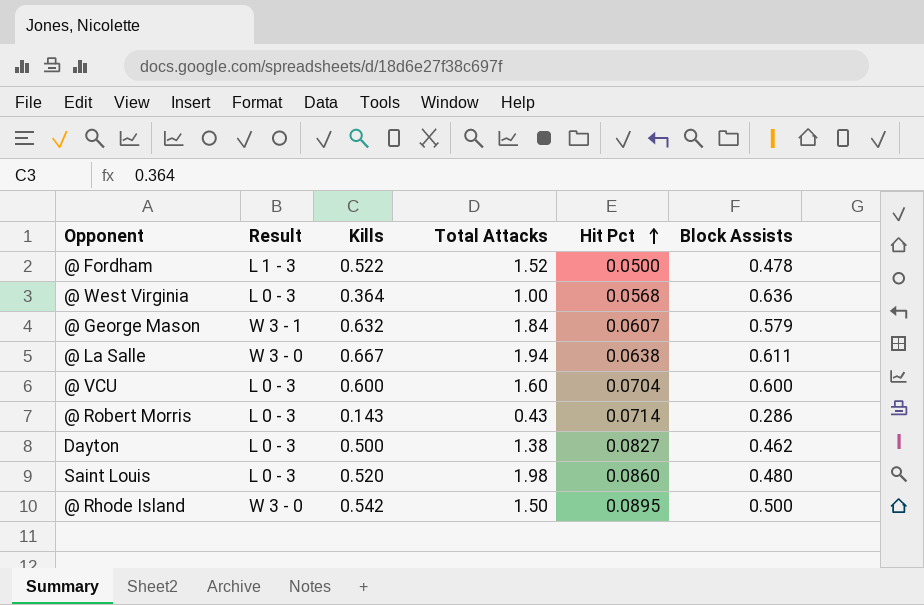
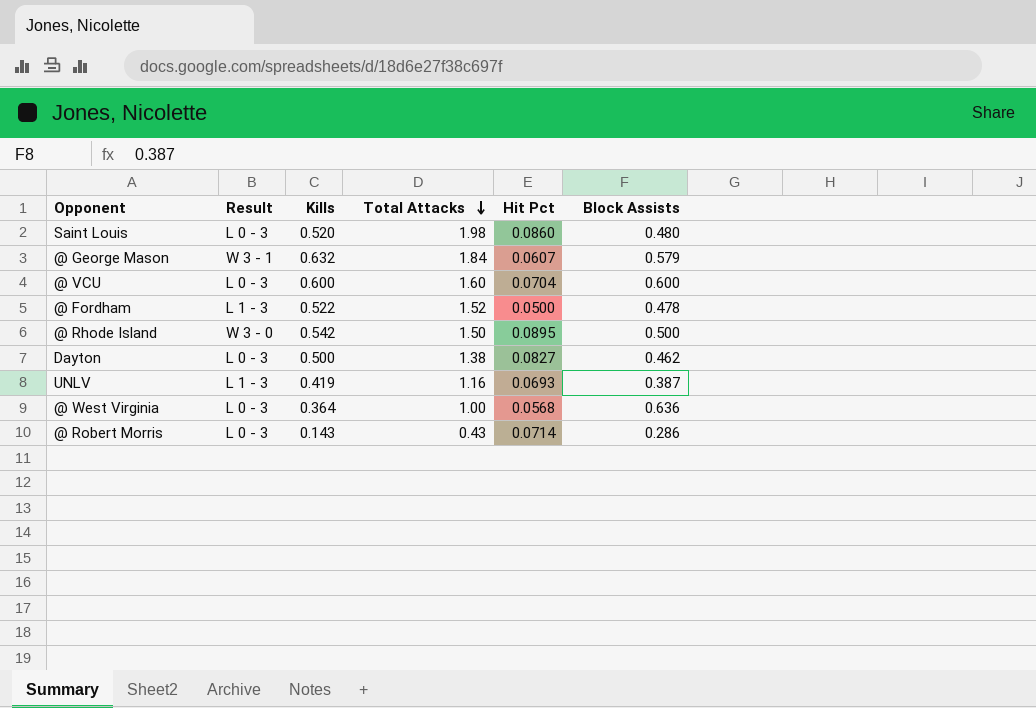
row order: Hit Pct ascending -> Total Attacks descending
row @ La Salle: W 3 - 0 | 0.667 | 1.94 | 0.0638 | 0.611 -> none
row UNLV: none -> L 1 - 3 | 0.419 | 1.16 | 0.0693 | 0.387

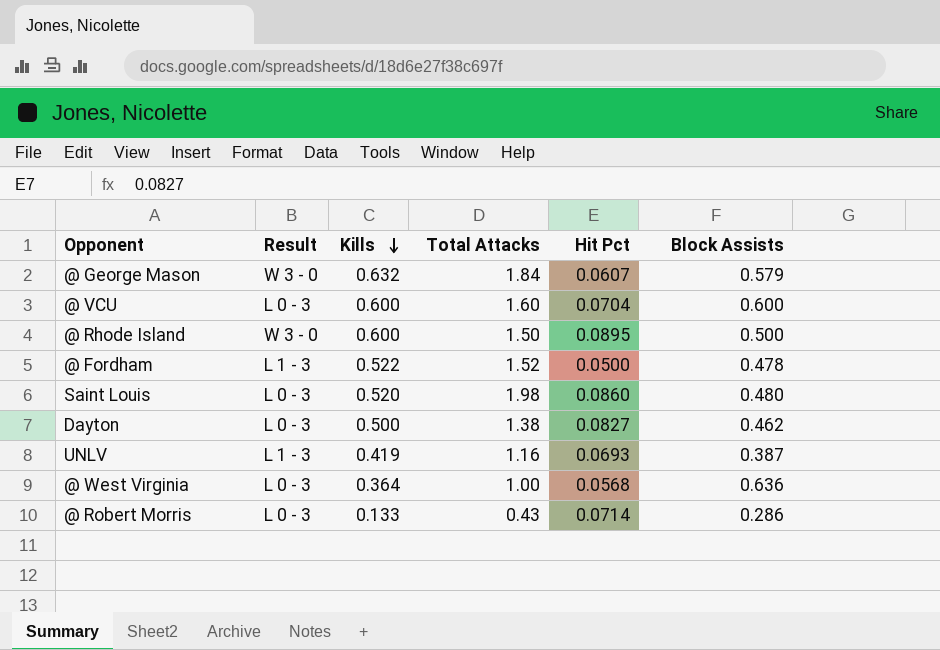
row order: Total Attacks descending -> Kills descending
@ George Mason | Result: W 3 - 1 -> W 3 - 0
@ Rhode Island | Kills: 0.542 -> 0.600
@ Robert Morris | Kills: 0.143 -> 0.133

